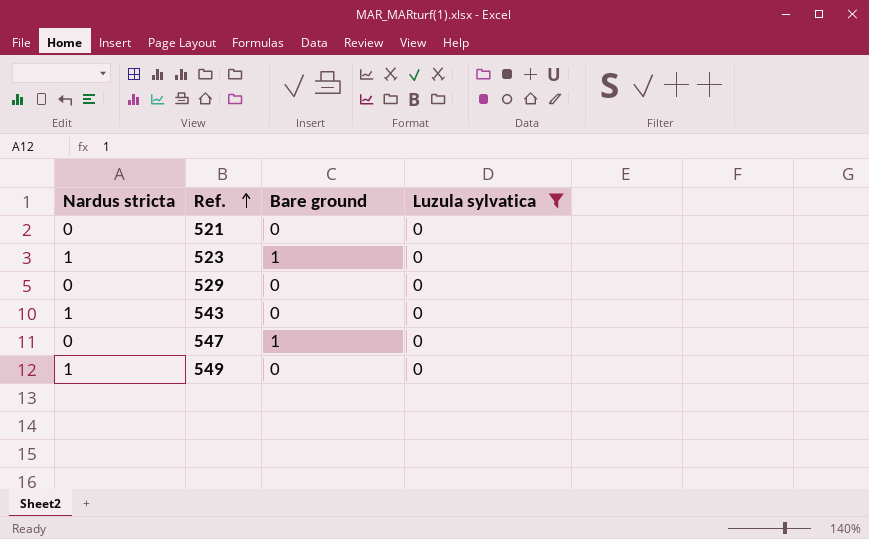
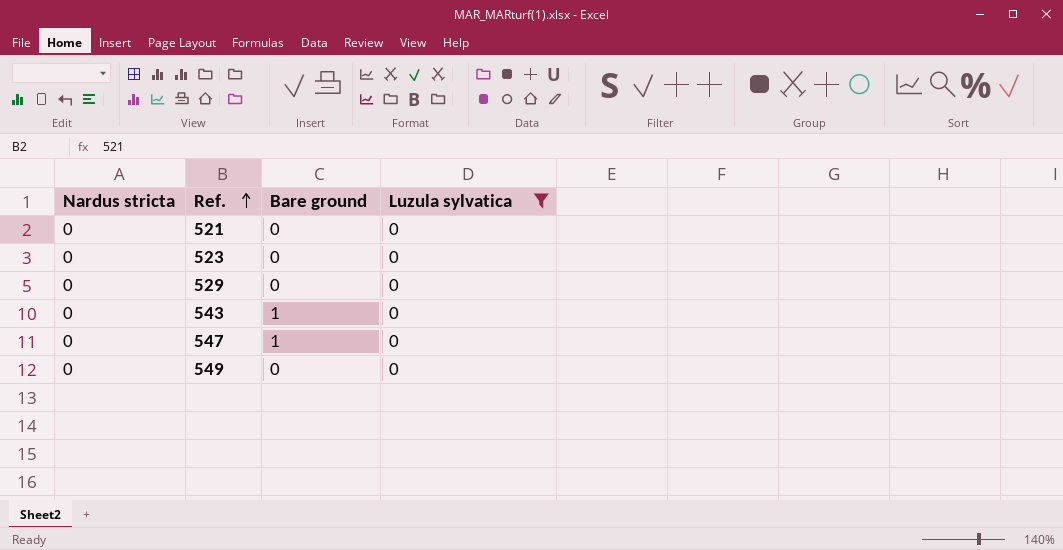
523 | Nardus stricta: 1 -> 0
523 | Bare ground: 1 -> 0
543 | Nardus stricta: 1 -> 0
543 | Bare ground: 0 -> 1
549 | Nardus stricta: 1 -> 0

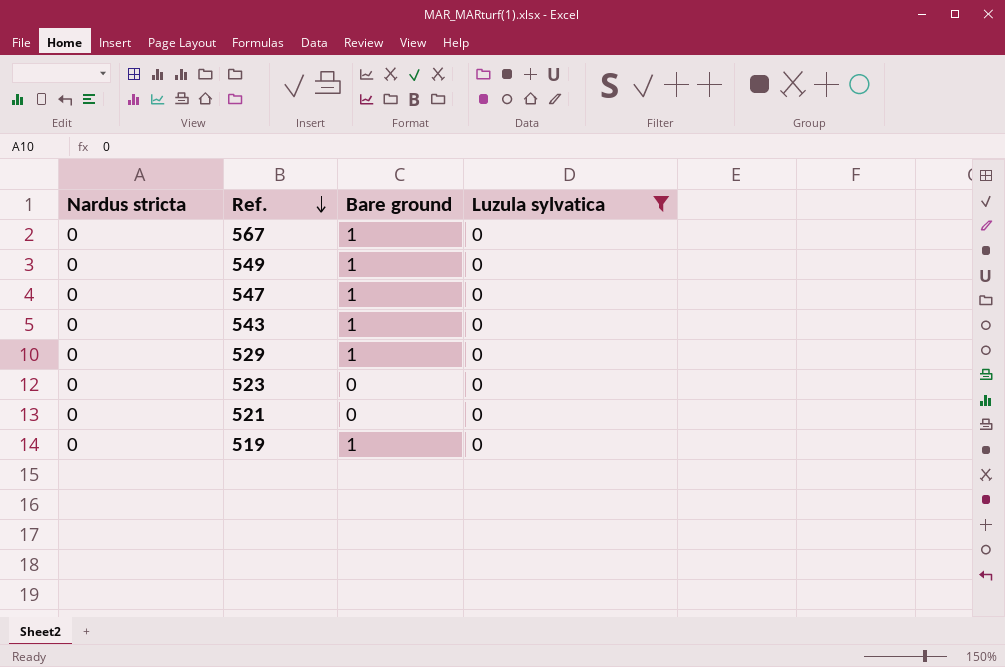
row order: Ref. ascending -> Ref. descending
row 567: none -> 0 | 1 | 0
549 | Bare ground: 0 -> 1
529 | Bare ground: 0 -> 1
row 519: none -> 0 | 1 | 0

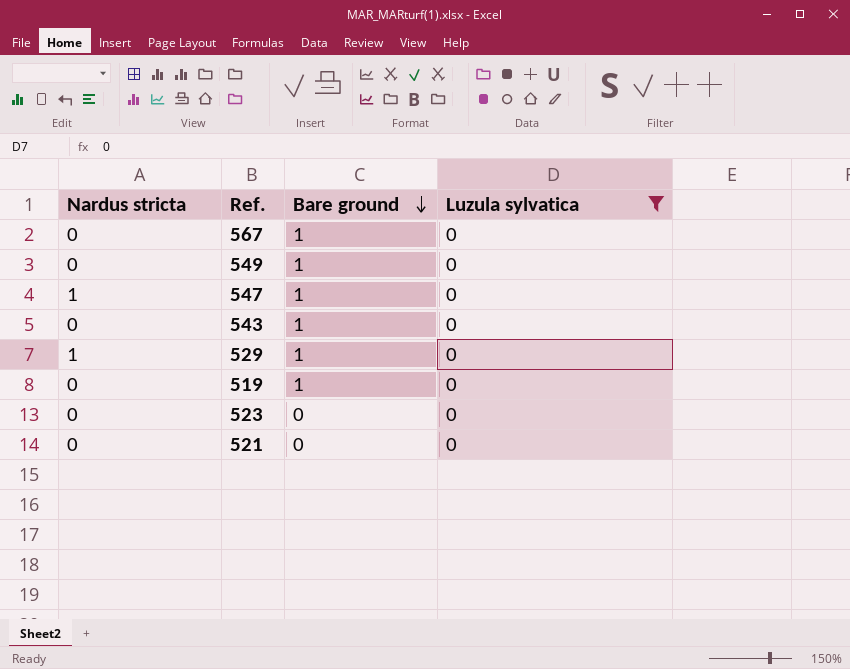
row order: Ref. descending -> Bare ground descending
547 | Nardus stricta: 0 -> 1
529 | Nardus stricta: 0 -> 1

